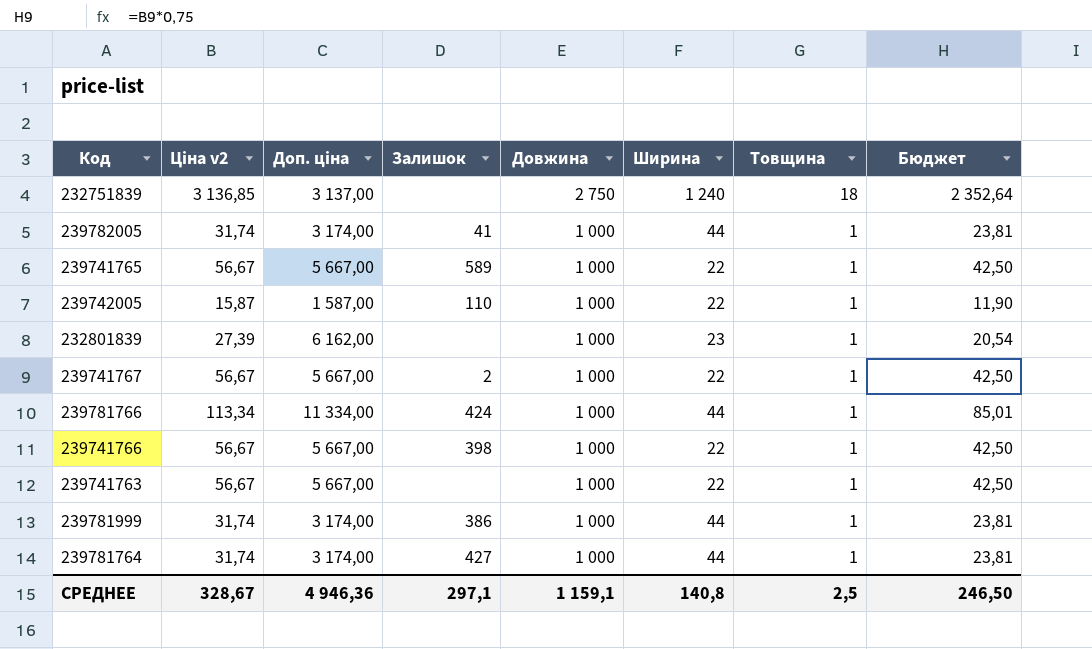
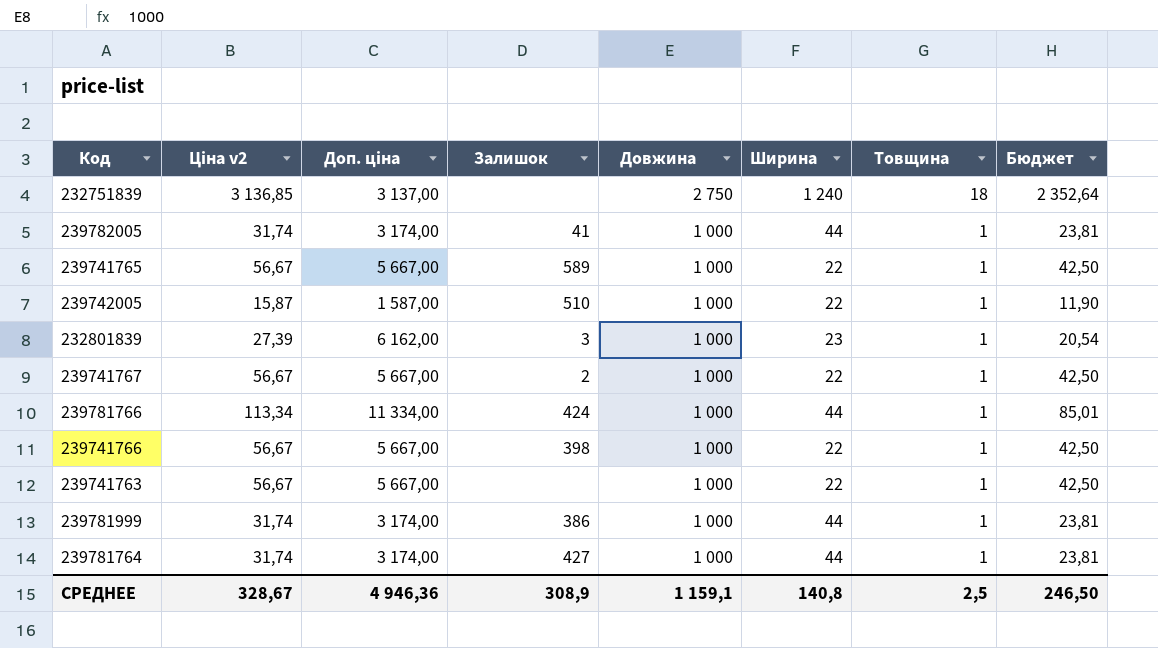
239742005 | Залишок: 110 -> 510
232801839 | Залишок: none -> 3
СРЕДНЕЕ | Залишок: 297,1 -> 308,9

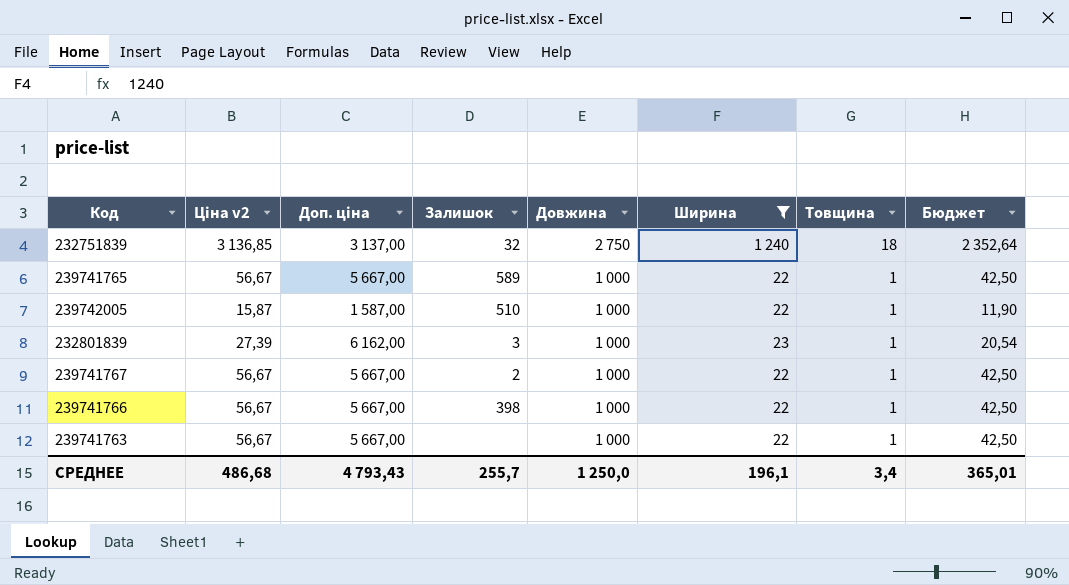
filter: none -> Ширина != 44
232751839 | Залишок: none -> 32
СРЕДНЕЕ | Ціна v2: 328,67 -> 486,68
СРЕДНЕЕ | Доп. ціна: 4 946,36 -> 4 793,43
СРЕДНЕЕ | Залишок: 308,9 -> 255,7
СРЕДНЕЕ | Довжина: 1 159,1 -> 1 250,0
СРЕДНЕЕ | Ширина: 140,8 -> 196,1
СРЕДНЕЕ | Товщина: 2,5 -> 3,4
СРЕДНЕЕ | Бюджет: 246,50 -> 365,01

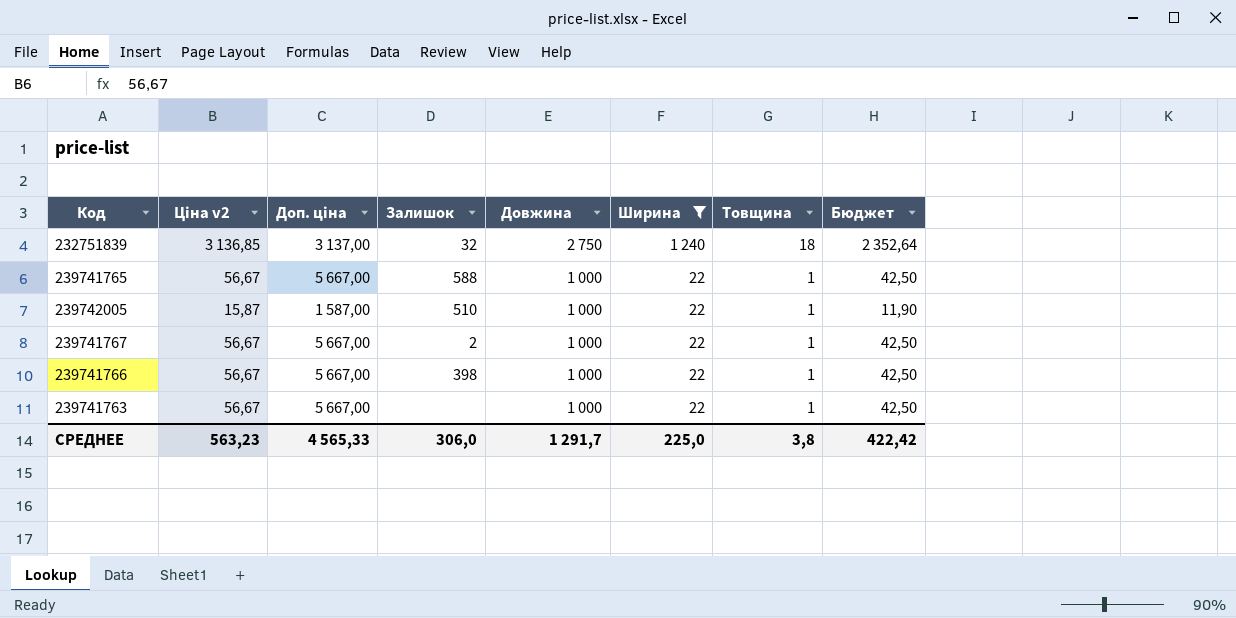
row 232801839: 27,39 | 6 162,00 | 3 | 1 000 | 23 | 1 | 20,54 -> none
239741765 | Залишок: 589 -> 588
СРЕДНЕЕ | Ціна v2: 486,68 -> 563,23
СРЕДНЕЕ | Доп. ціна: 4 793,43 -> 4 565,33
СРЕДНЕЕ | Залишок: 255,7 -> 306,0
СРЕДНЕЕ | Довжина: 1 250,0 -> 1 291,7
СРЕДНЕЕ | Ширина: 196,1 -> 225,0
СРЕДНЕЕ | Товщина: 3,4 -> 3,8
СРЕДНЕЕ | Бюджет: 365,01 -> 422,42

